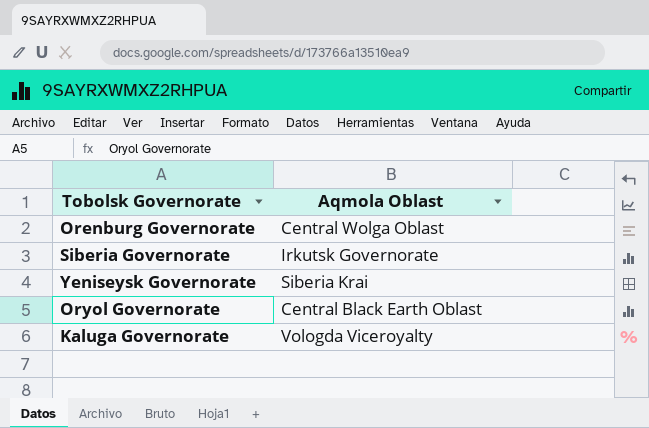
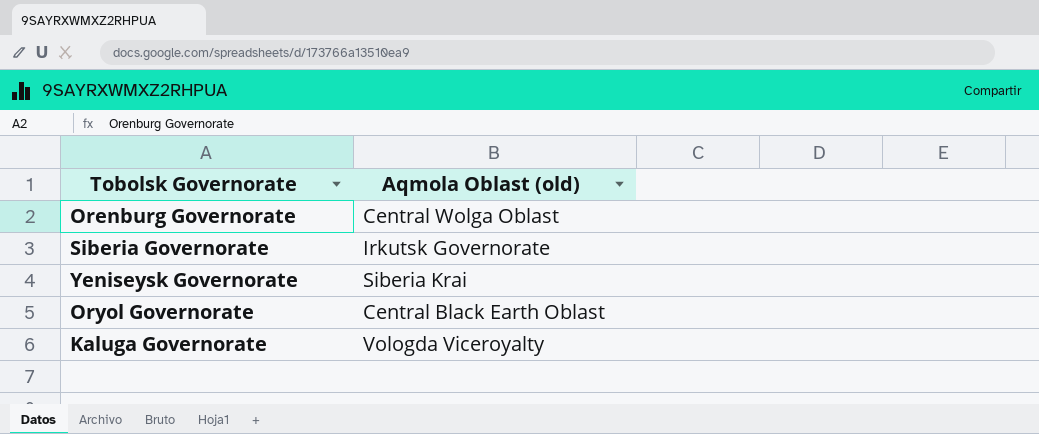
column name: Aqmola Oblast -> Aqmola Oblast (old)

